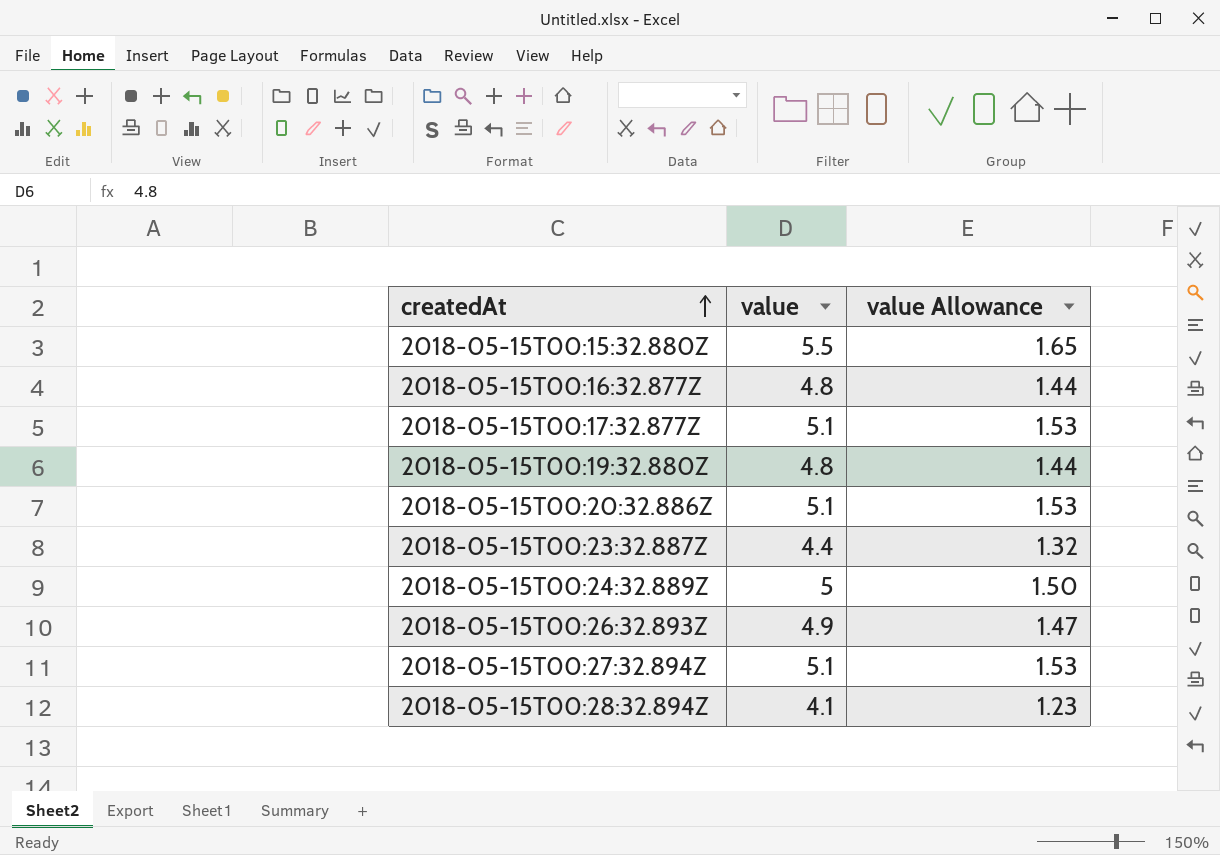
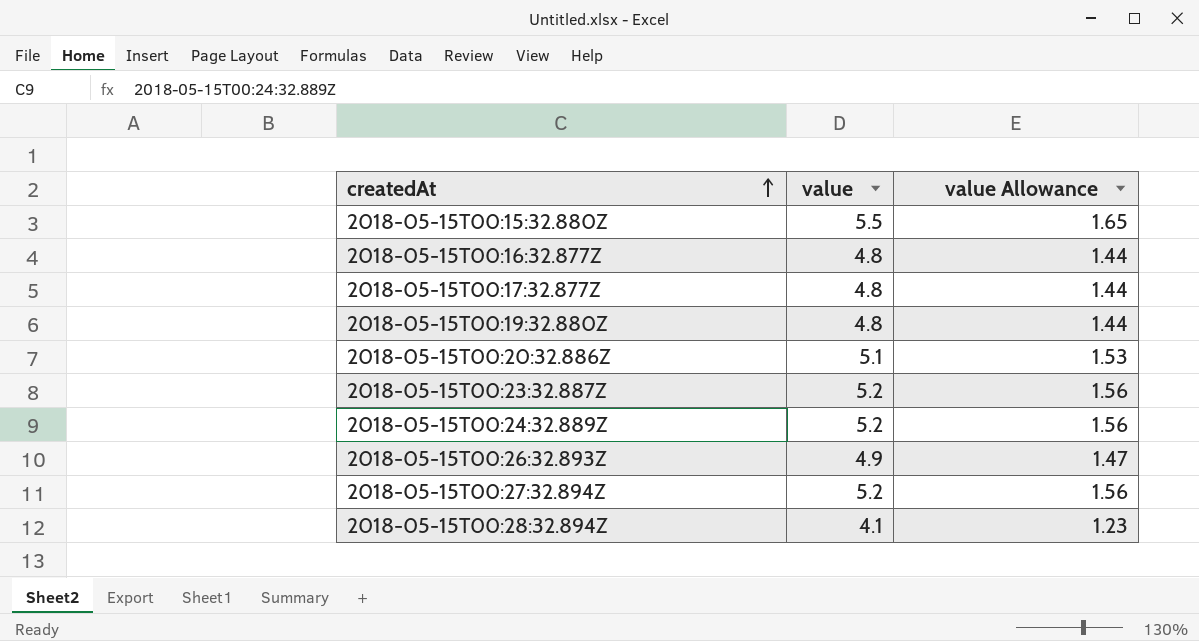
2018-05-15T00:17:32.877Z | value: 5.1 -> 4.8
2018-05-15T00:17:32.877Z | value Allowance: 1.53 -> 1.44
2018-05-15T00:23:32.887Z | value: 4.4 -> 5.2
2018-05-15T00:23:32.887Z | value Allowance: 1.32 -> 1.56
2018-05-15T00:24:32.889Z | value: 5 -> 5.2
2018-05-15T00:24:32.889Z | value Allowance: 1.50 -> 1.56
2018-05-15T00:27:32.894Z | value: 5.1 -> 5.2
2018-05-15T00:27:32.894Z | value Allowance: 1.53 -> 1.56

